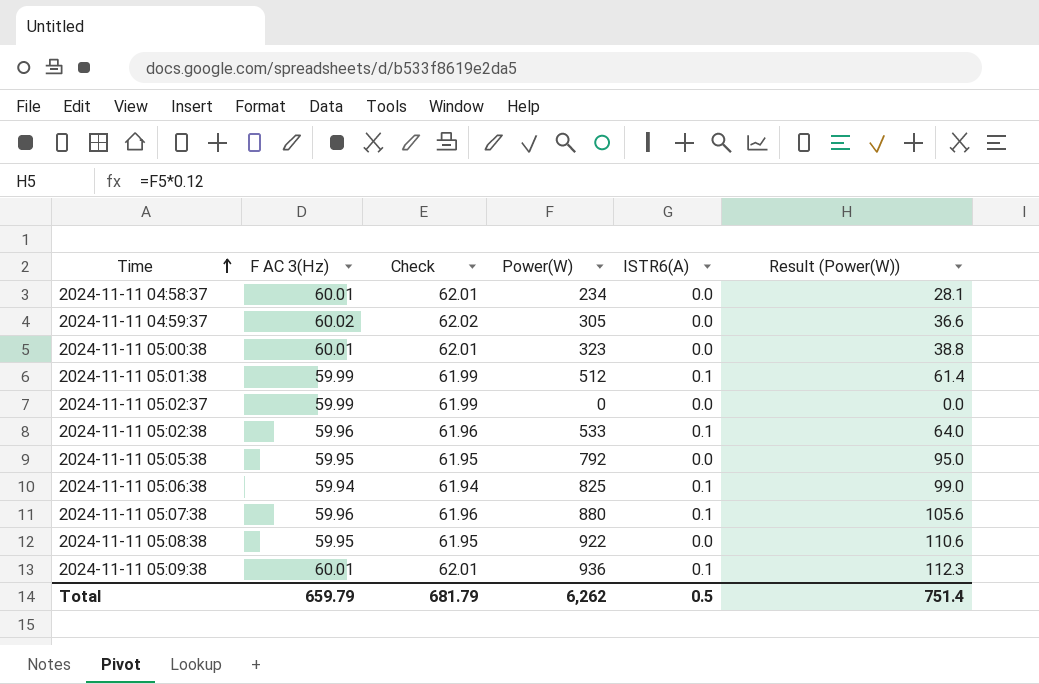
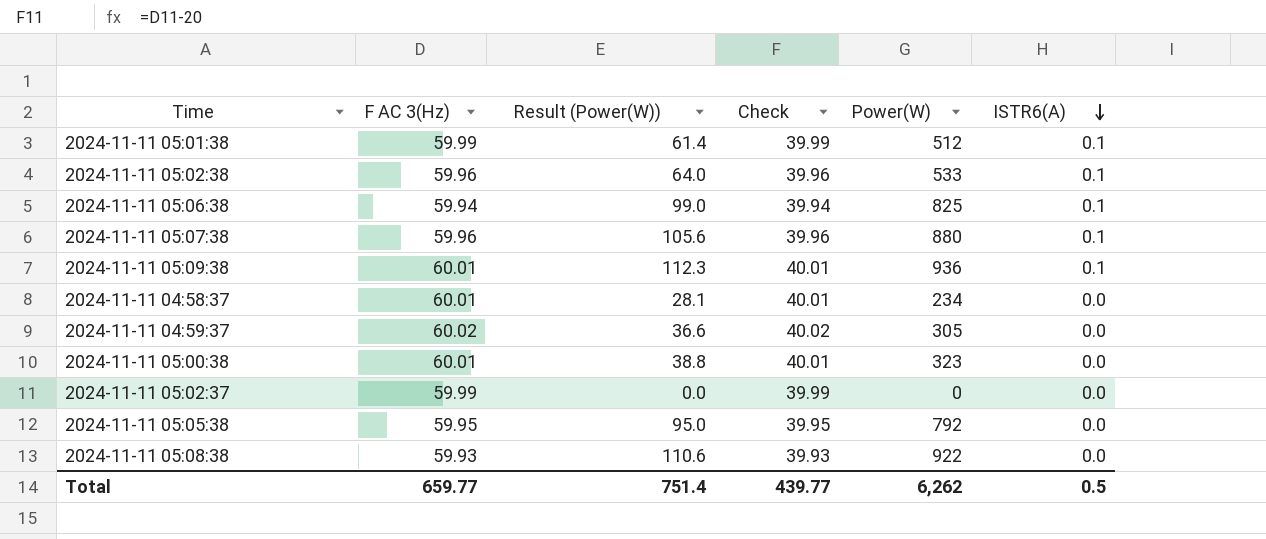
row order: Time ascending -> ISTR6(A) descending
column Result (Power(W)) | position: 6 -> 3
column Check | formula: [F AC 3(Hz)] + 2 -> [F AC 3(Hz)] - 20
2024-11-11 05:08:38 | F AC 3(Hz): 59.95 -> 59.93
Total | F AC 3(Hz): 659.79 -> 659.77
Total | Check: 681.79 -> 439.77

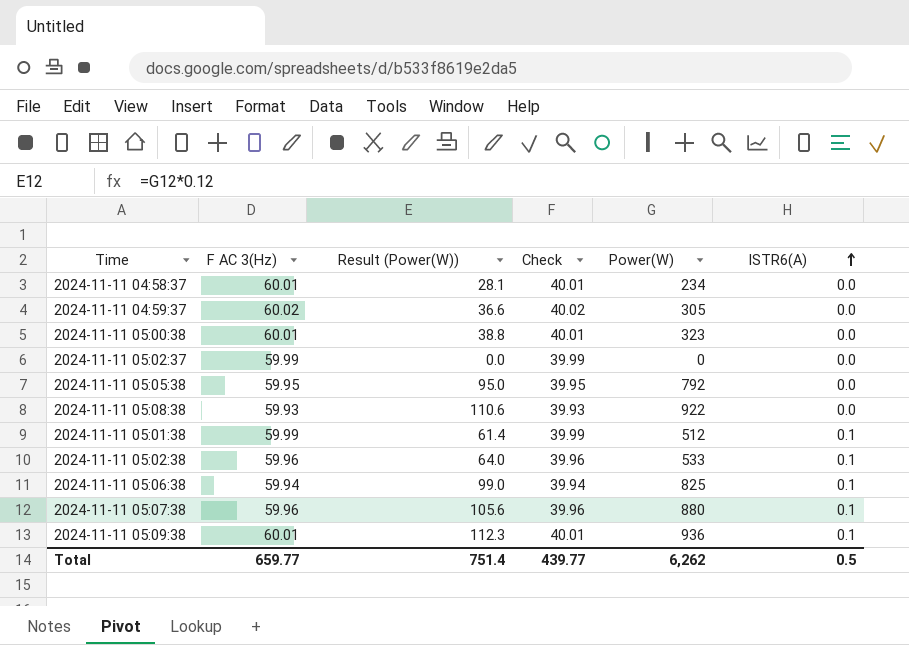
row order: ISTR6(A) descending -> ISTR6(A) ascending

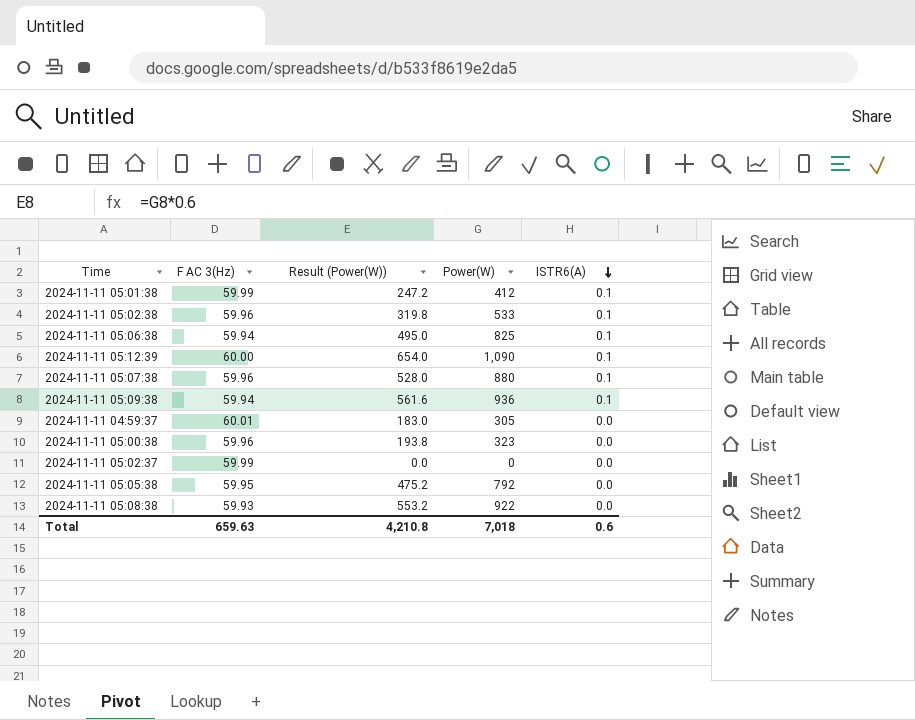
row order: ISTR6(A) ascending -> ISTR6(A) descending
column Check | formula: [F AC 3(Hz)] - 20 -> none
column Result (Power(W)) | formula: [Power(W)] * 0.12 -> [Power(W)] * 0.6
row 2024-11-11 04:58:37: 60.01 | 28.1 | 40.01 | 234 | 0.0 -> none
2024-11-11 05:01:38 | Power(W): 512 -> 412
row 2024-11-11 05:12:39: none -> 60.00 | 654.0 | 1,090 | 0.1
2024-11-11 05:09:38 | F AC 3(Hz): 60.01 -> 59.94
2024-11-11 04:59:37 | F AC 3(Hz): 60.02 -> 60.01
2024-11-11 05:00:38 | F AC 3(Hz): 60.01 -> 59.96
Total | F AC 3(Hz): 659.77 -> 659.63
Total | Result (Power(W)): 751.4 -> 4,210.8
Total | Power(W): 6,262 -> 7,018
Total | ISTR6(A): 0.5 -> 0.6

